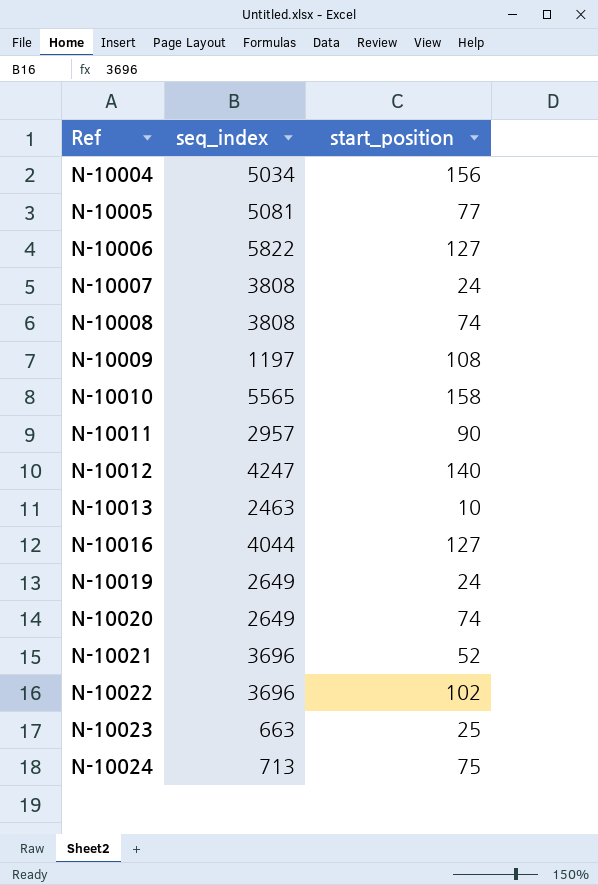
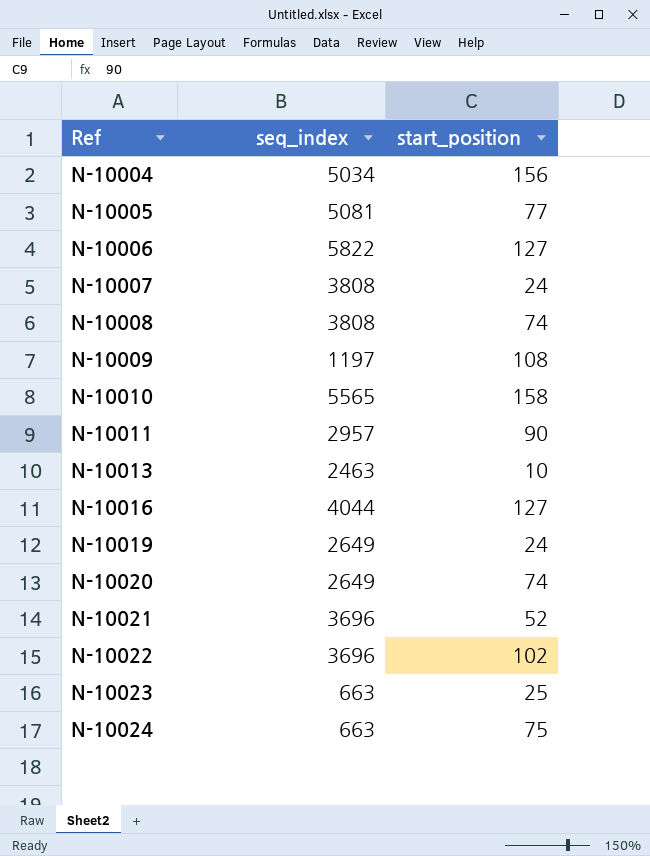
row N-10012: 4247 | 140 -> none
N-10024 | seq_index: 713 -> 663

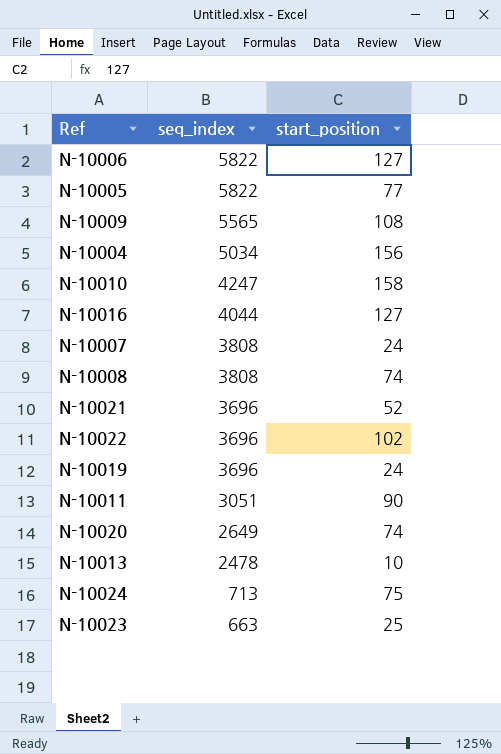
row order: Ref ascending -> seq_index descending
N-10005 | seq_index: 5081 -> 5822
N-10009 | seq_index: 1197 -> 5565
N-10010 | seq_index: 5565 -> 4247
N-10019 | seq_index: 2649 -> 3696
N-10011 | seq_index: 2957 -> 3051
N-10013 | seq_index: 2463 -> 2478
N-10024 | seq_index: 663 -> 713

